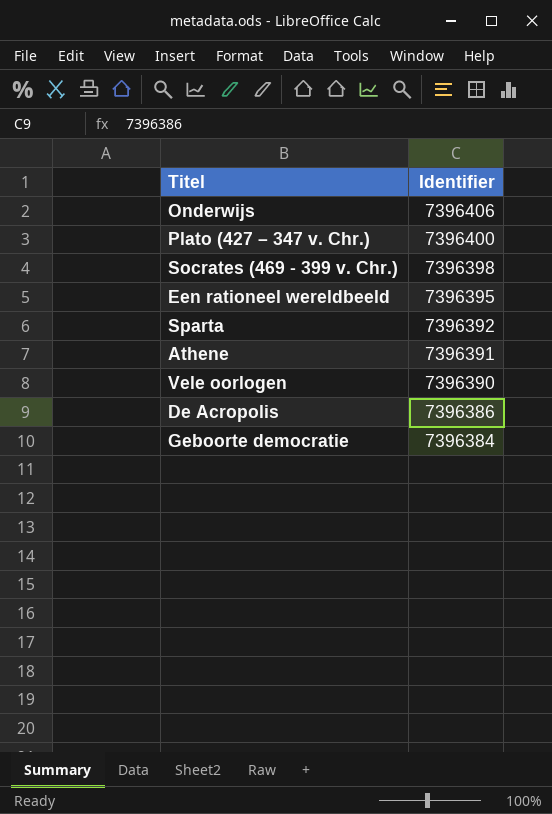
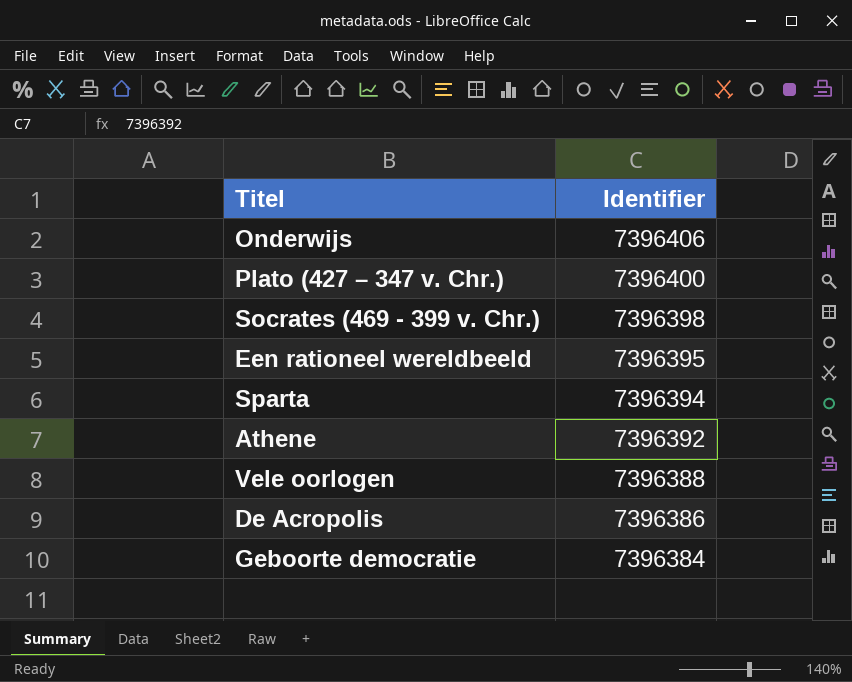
Sparta | Identifier: 7396392 -> 7396394
Athene | Identifier: 7396391 -> 7396392
Vele oorlogen | Identifier: 7396390 -> 7396388

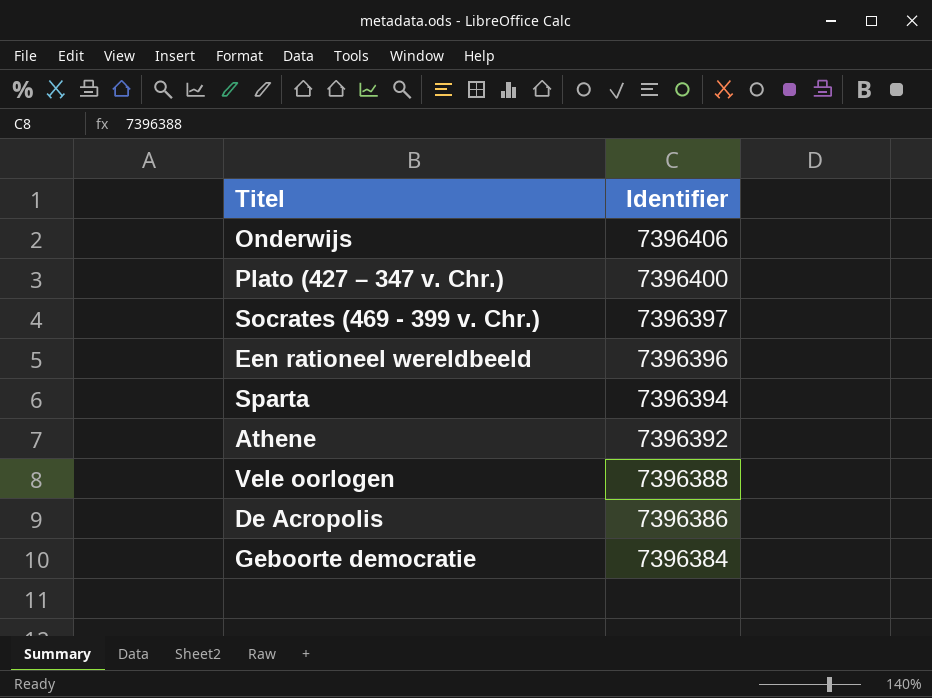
Socrates (469 - 399 v. Chr.) | Identifier: 7396398 -> 7396397
Een rationeel wereldbeeld | Identifier: 7396395 -> 7396396

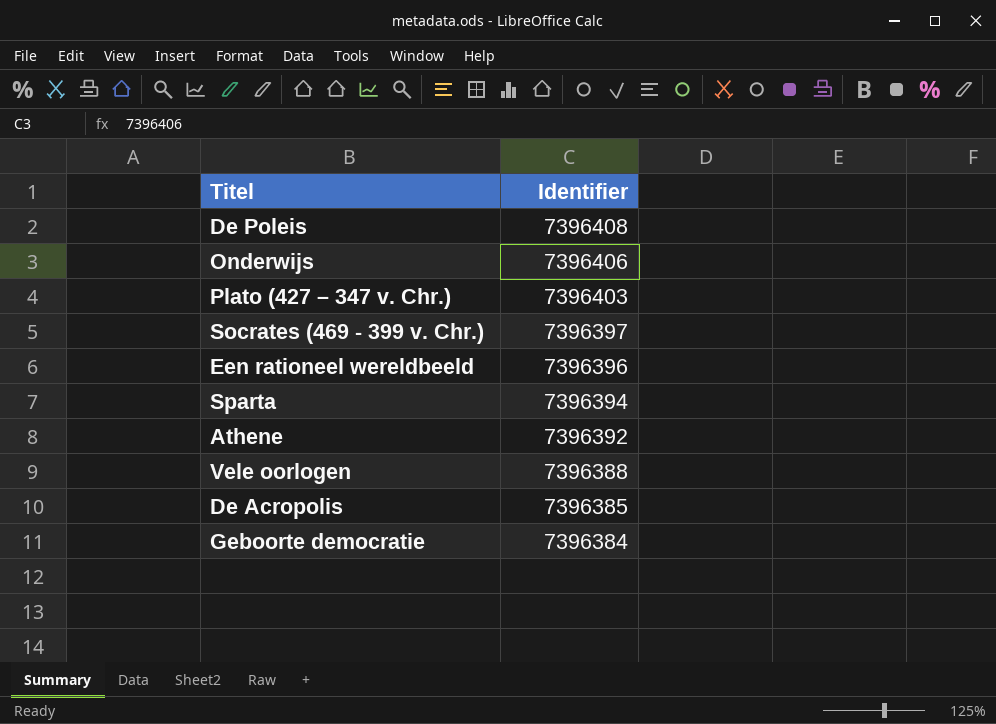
row De Poleis: none -> 7396408
Plato (427 – 347 v. Chr.) | Identifier: 7396400 -> 7396403
De Acropolis | Identifier: 7396386 -> 7396385

